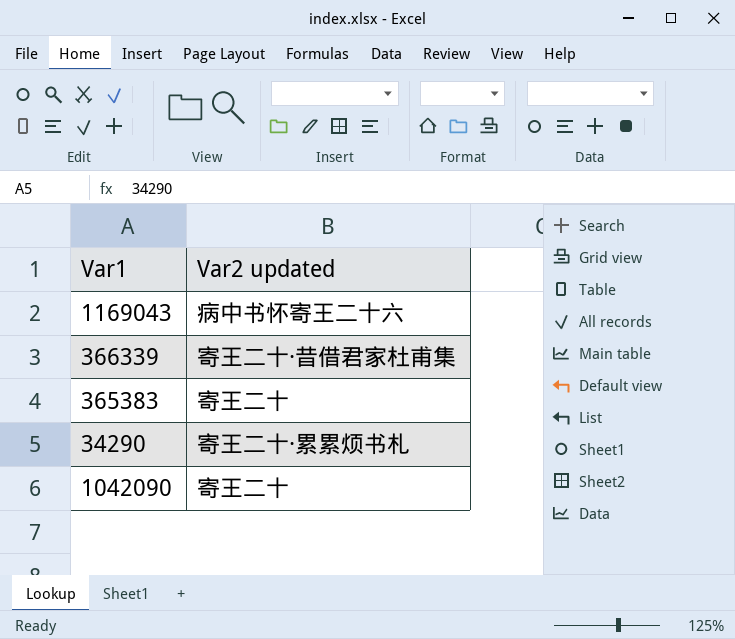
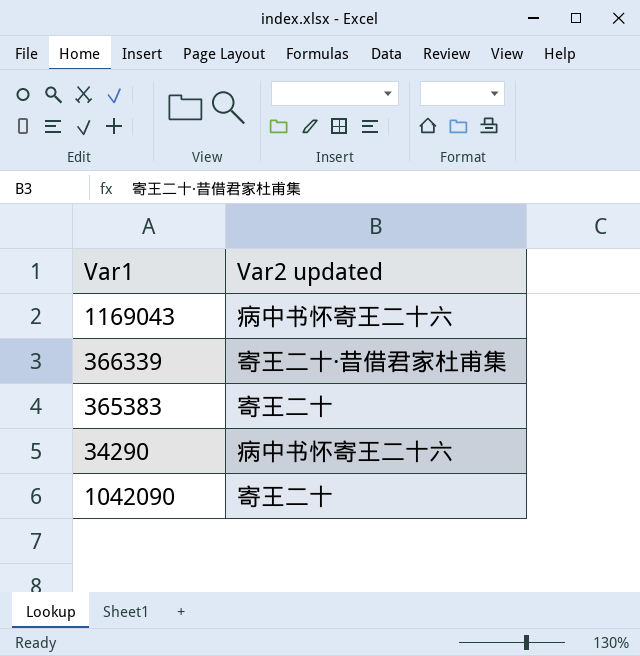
34290 | Var2 updated: 寄王二十·累累烦书札 -> 病中书怀寄王二十六

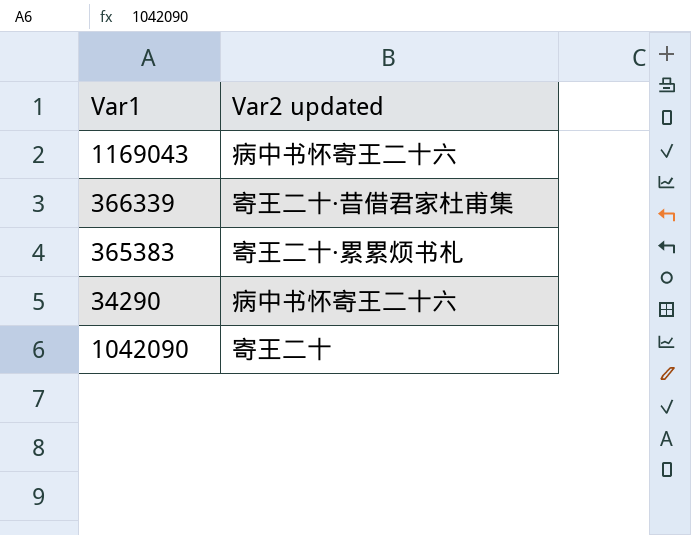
365383 | Var2 updated: 寄王二十 -> 寄王二十·累累烦书札

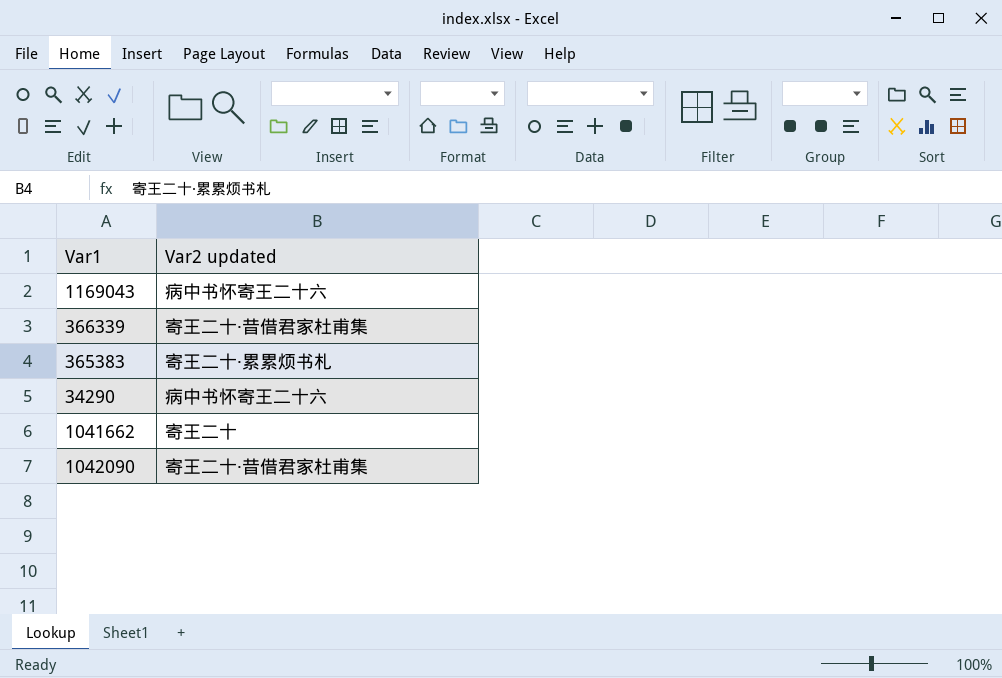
row 1041662: none -> 寄王二十
1042090 | Var2 updated: 寄王二十 -> 寄王二十·昔借君家杜甫集

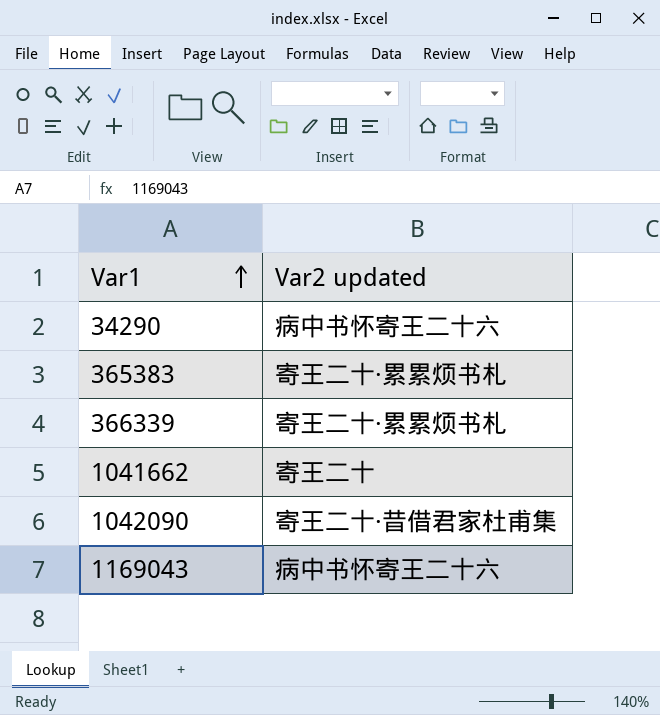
row order: none -> Var1 ascending
366339 | Var2 updated: 寄王二十·昔借君家杜甫集 -> 寄王二十·累累烦书札

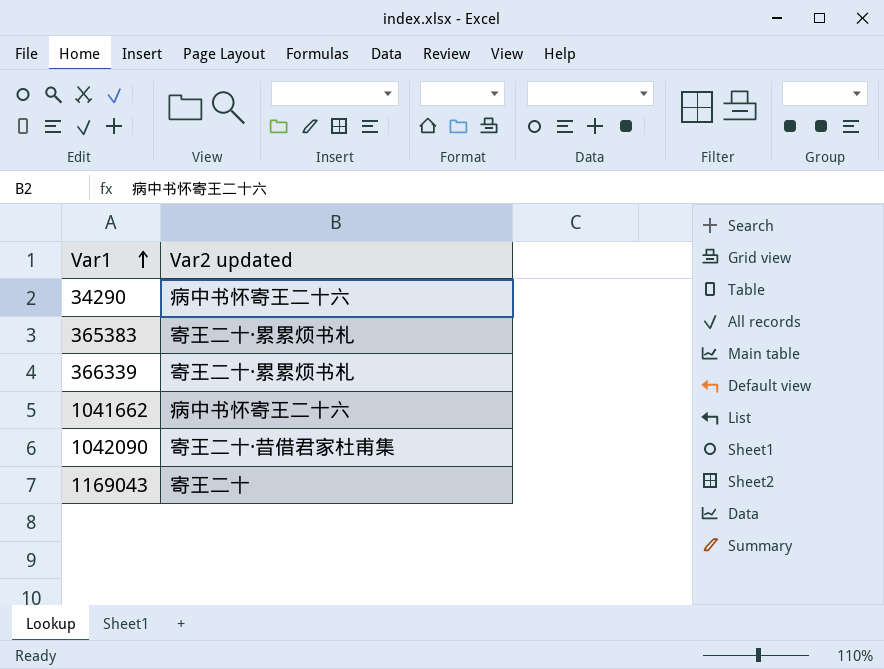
1041662 | Var2 updated: 寄王二十 -> 病中书怀寄王二十六
1169043 | Var2 updated: 病中书怀寄王二十六 -> 寄王二十

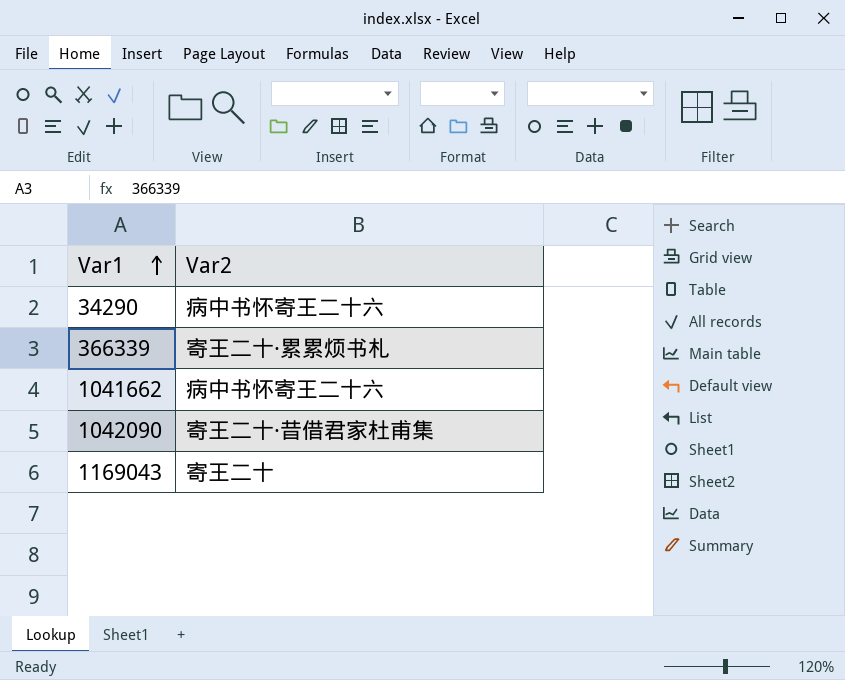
column name: Var2 updated -> Var2
row 365383: 寄王二十·累累烦书札 -> none

